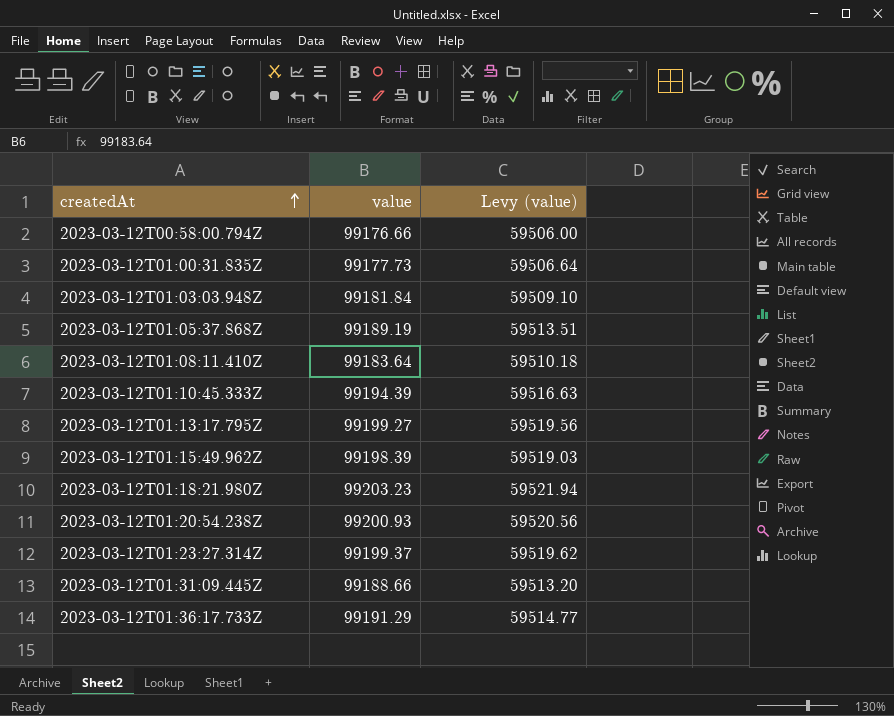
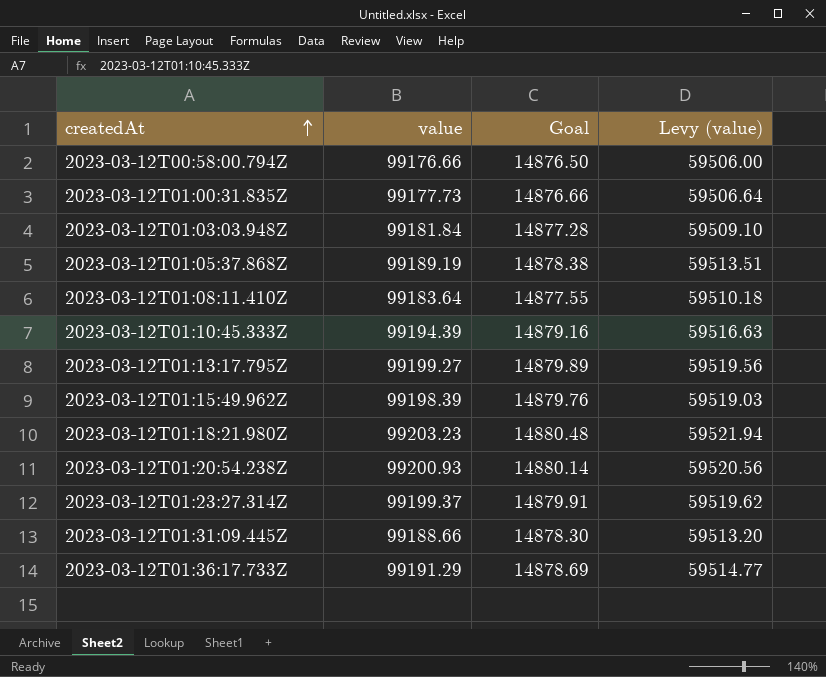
column Goal | formula: none -> [value] * 0.15

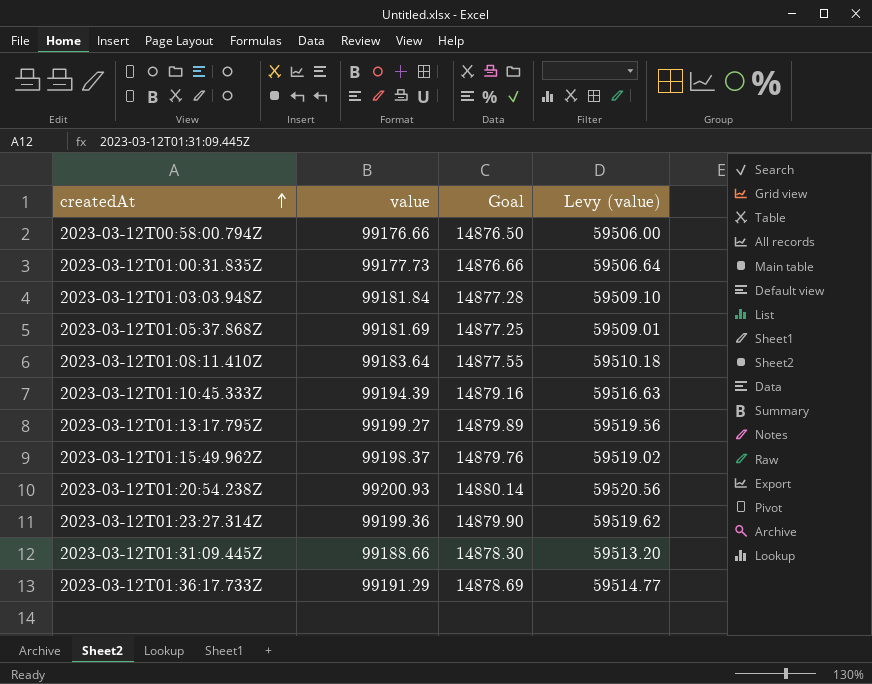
row 2023-03-12T01:18:21.980Z: 99203.23 | 14880.48 | 59521.94 -> none
2023-03-12T01:05:37.868Z | value: 99189.19 -> 99181.69
2023-03-12T01:05:37.868Z | Goal: 14878.38 -> 14877.25
2023-03-12T01:05:37.868Z | Levy (value): 59513.51 -> 59509.01
2023-03-12T01:15:49.962Z | value: 99198.39 -> 99198.37
2023-03-12T01:15:49.962Z | Levy (value): 59519.03 -> 59519.02
2023-03-12T01:23:27.314Z | value: 99199.37 -> 99199.36
2023-03-12T01:23:27.314Z | Goal: 14879.91 -> 14879.90

